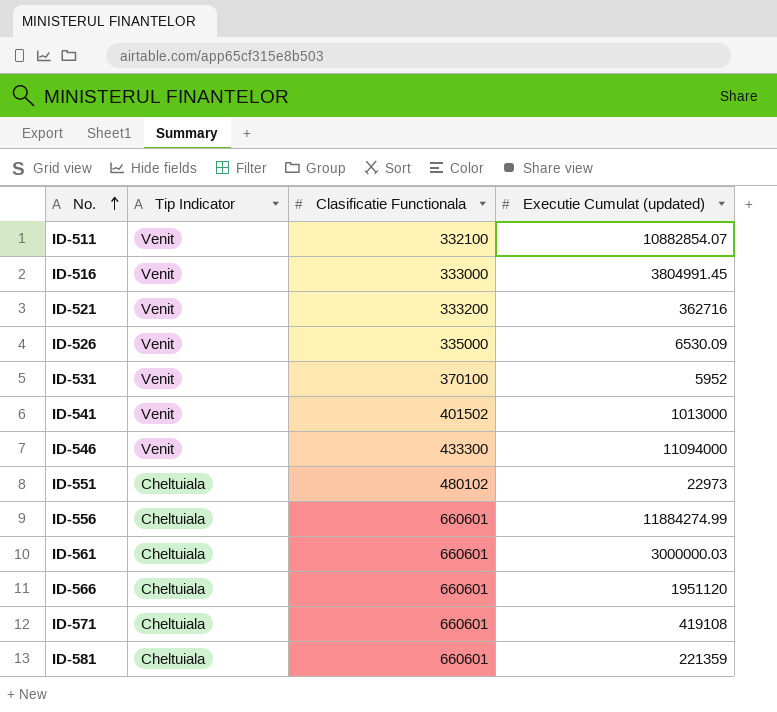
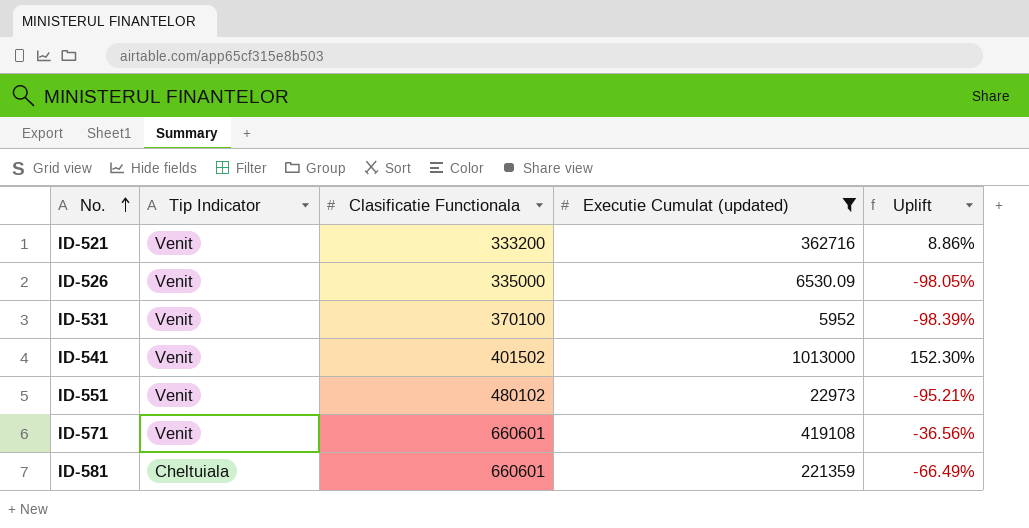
filter: none -> Executie Cumulat (updated) <= 1013000
column Uplift | formula: none -> ([Executie Cumulat (updated)] - [Clasificatie Functionala]) / [Clasificatie Functionala]
ID-551 | Tip Indicator: Cheltuiala -> Venit
ID-571 | Tip Indicator: Cheltuiala -> Venit

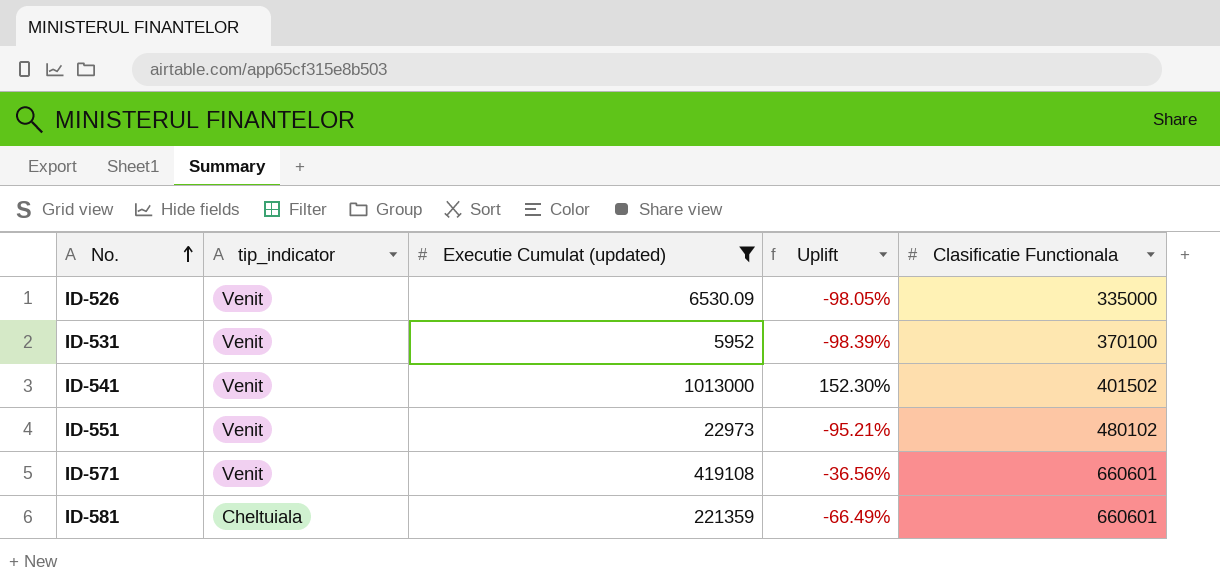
column name: Tip Indicator -> tip_indicator
column Clasificatie Functionala | position: 3 -> 5
row ID-521: Venit | 333200 | 362716 | 8.86% -> none

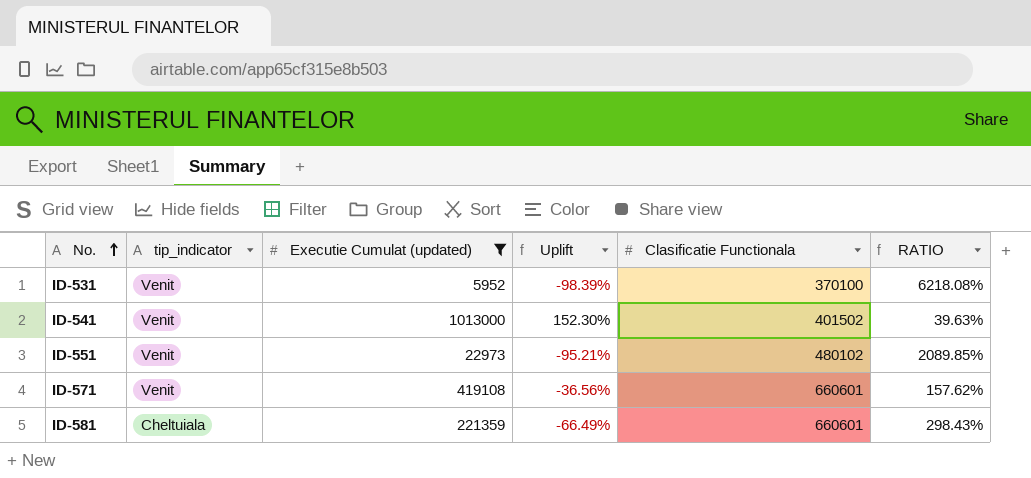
column RATIO | formula: none -> [Clasificatie Functionala] / [Executie Cumulat (updated)]
row ID-526: Venit | 6530.09 | -98.05% | 335000 -> none

